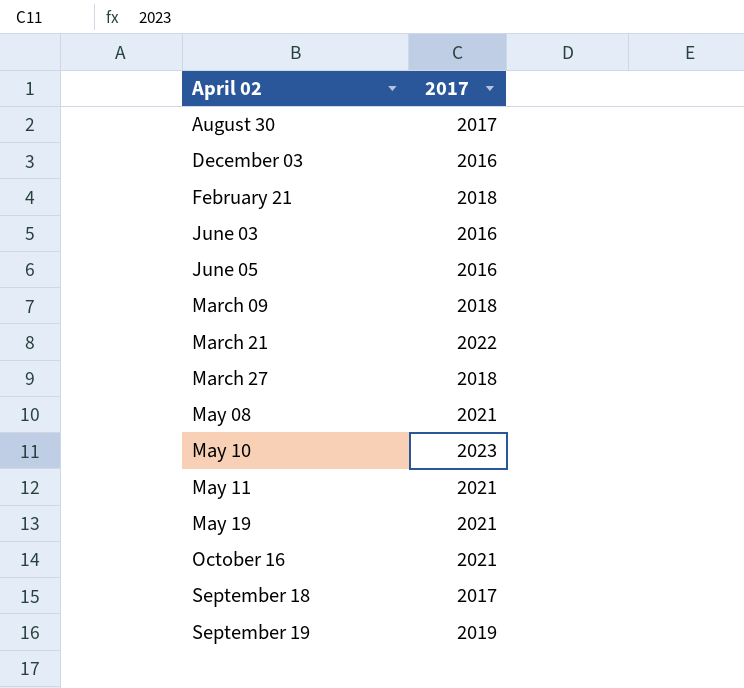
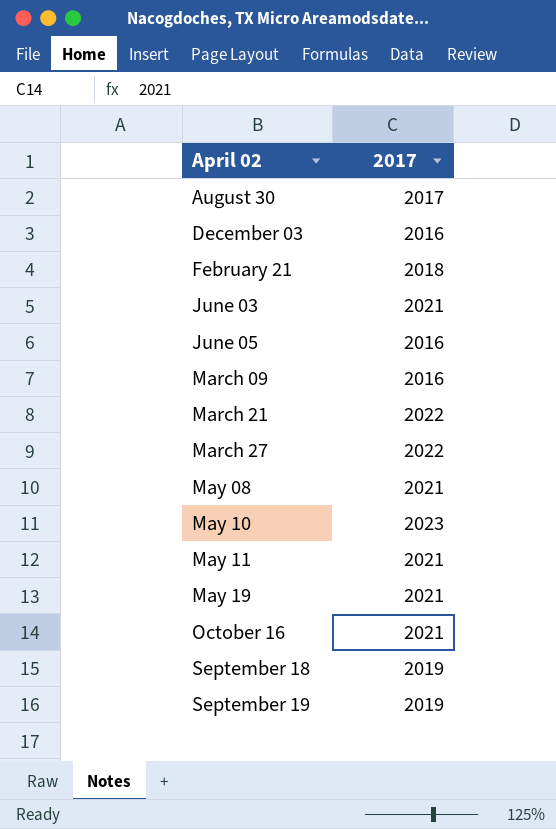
June 03 | 2017: 2016 -> 2021
March 09 | 2017: 2018 -> 2016
March 27 | 2017: 2018 -> 2022
September 18 | 2017: 2017 -> 2019

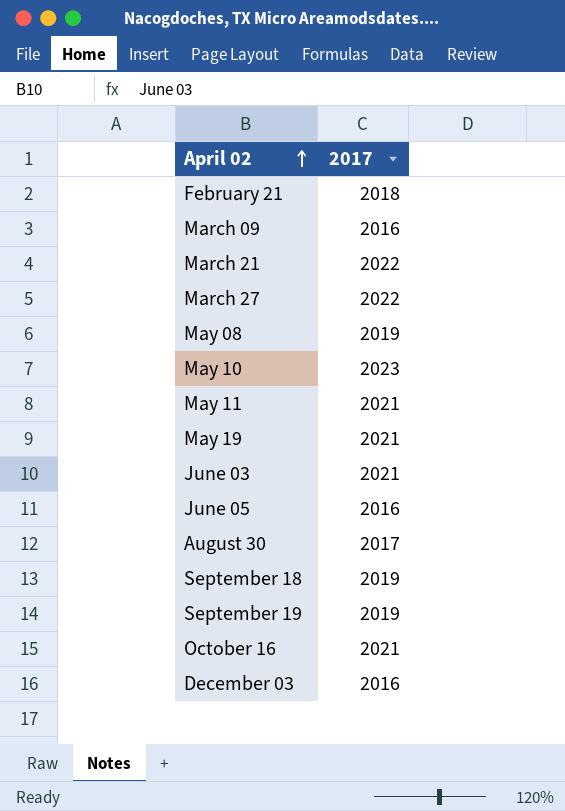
row order: none -> April 02 ascending
May 08 | 2017: 2021 -> 2019

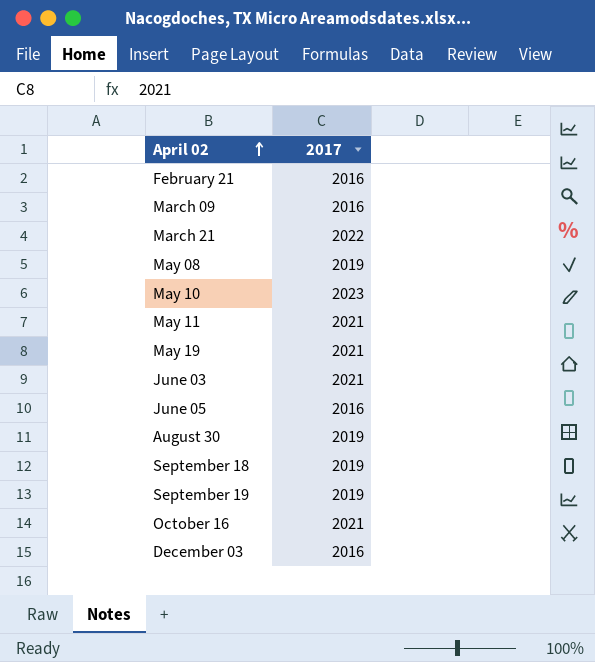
row March 27: 2022 -> none
February 21 | 2017: 2018 -> 2016
August 30 | 2017: 2017 -> 2019

